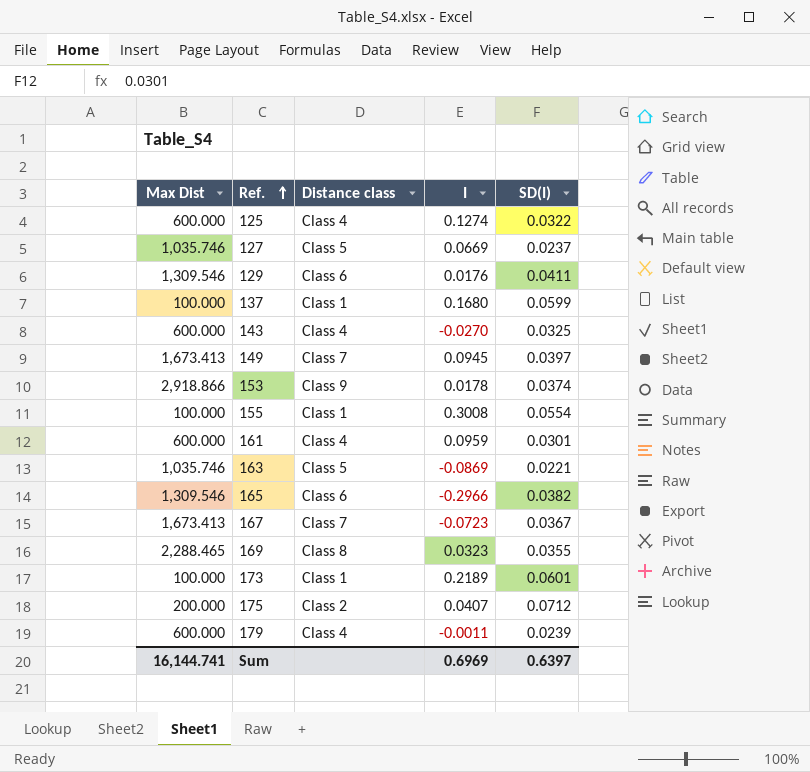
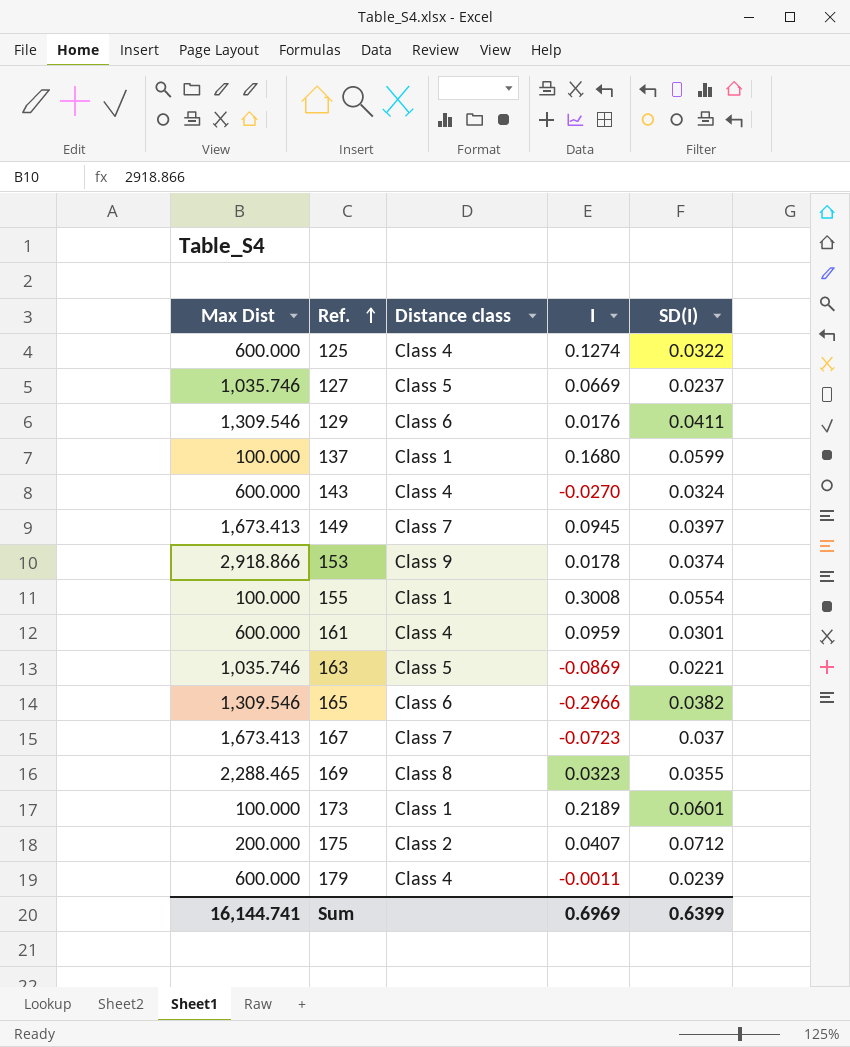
143 | SD(I): 0.0325 -> 0.0324
167 | SD(I): 0.0367 -> 0.037
Sum | SD(I): 0.6397 -> 0.6399

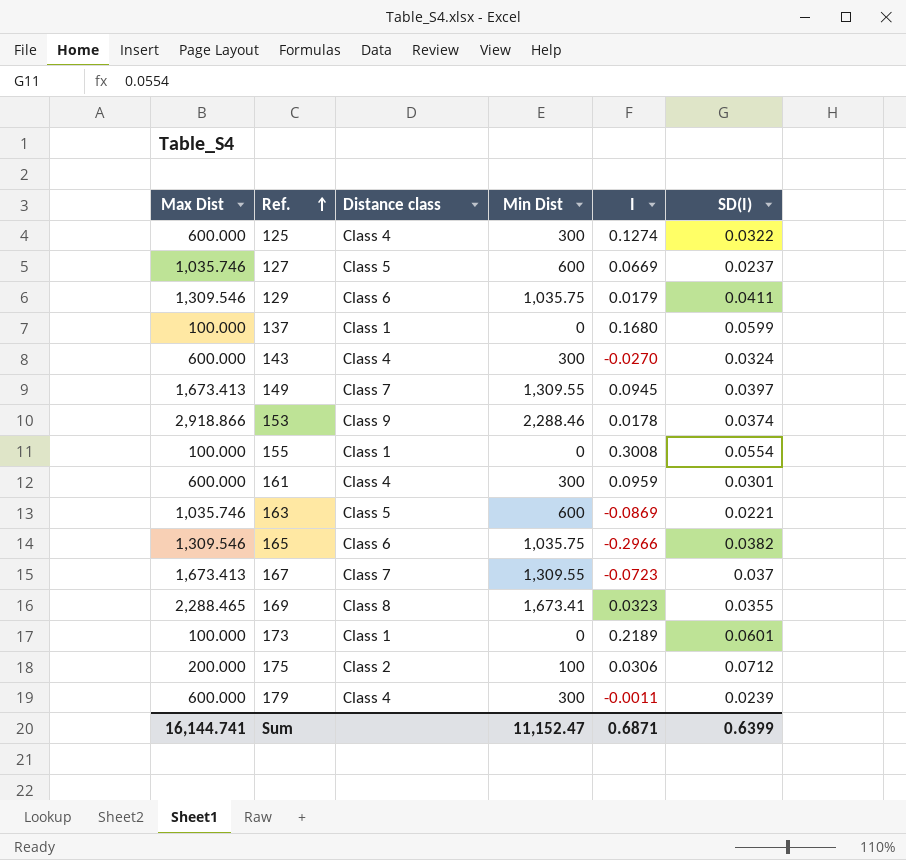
column Min Dist | position: none -> 4
129 | I: 0.0176 -> 0.0179
175 | I: 0.0407 -> 0.0306
Sum | I: 0.6969 -> 0.6871

